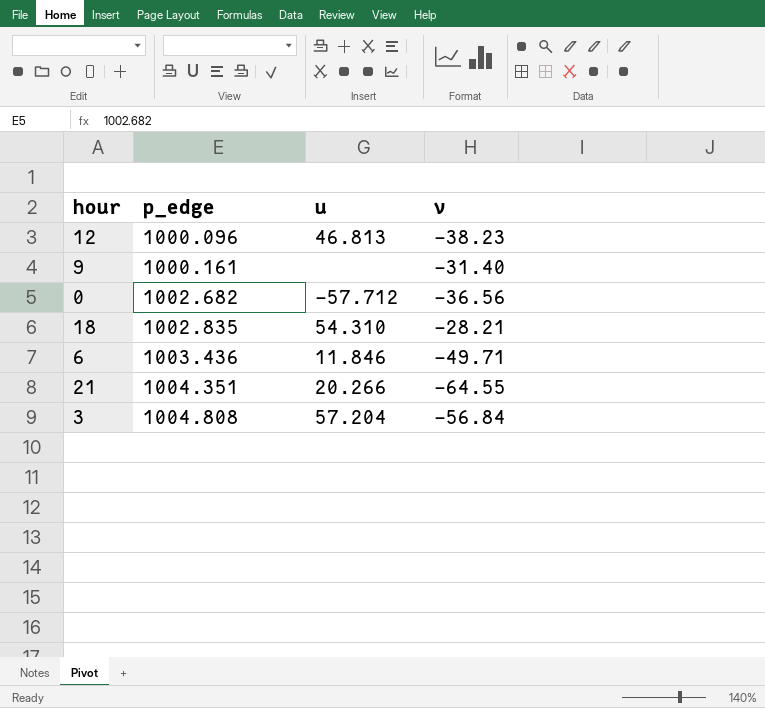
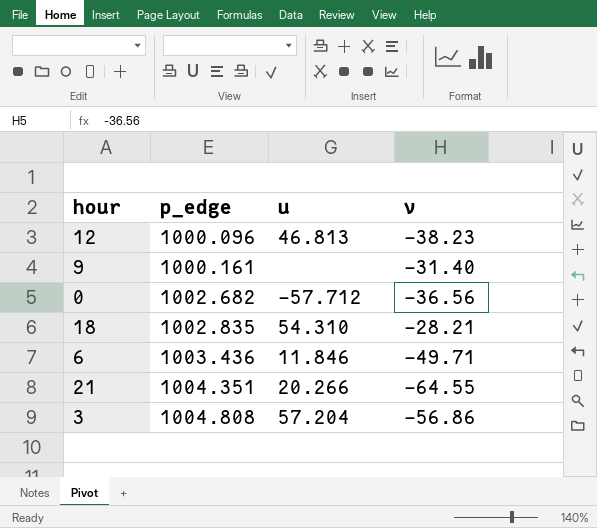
3 | v: -56.84 -> -56.86

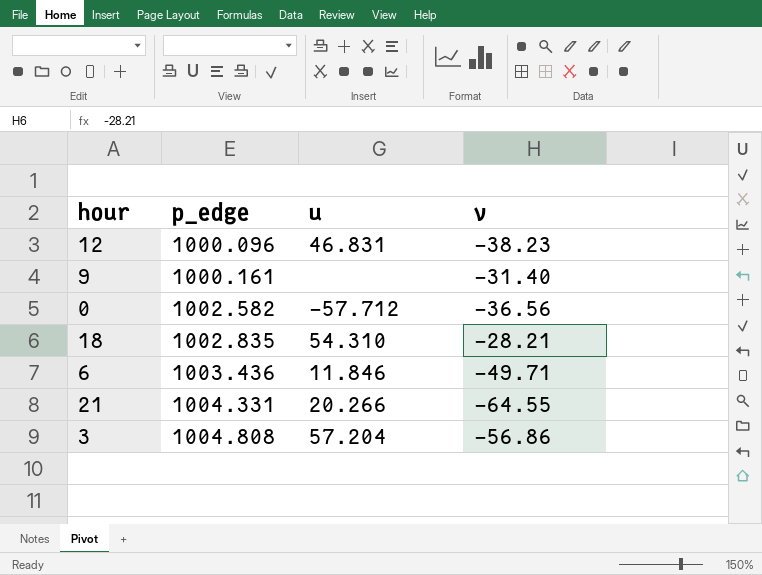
12 | u: 46.813 -> 46.831
0 | p_edge: 1002.682 -> 1002.582
21 | p_edge: 1004.351 -> 1004.331

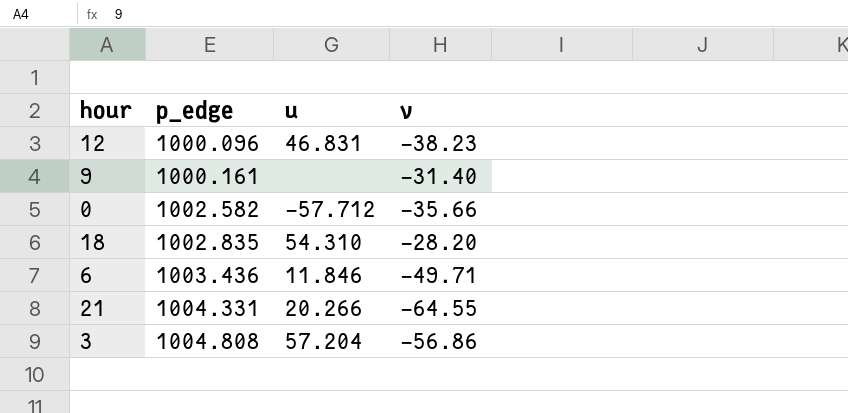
0 | v: -36.56 -> -35.66
18 | v: -28.21 -> -28.20

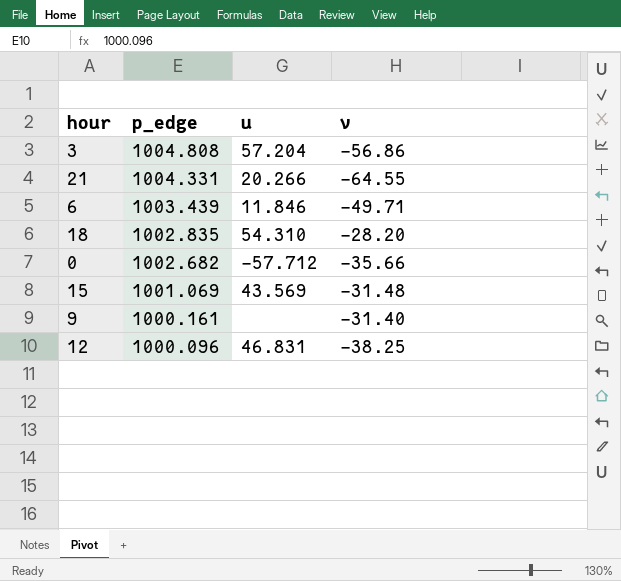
row order: p_edge ascending -> p_edge descending
6 | p_edge: 1003.436 -> 1003.439
0 | p_edge: 1002.582 -> 1002.682
row 15: none -> 1001.069 | 43.569 | -31.48
12 | v: -38.23 -> -38.25

